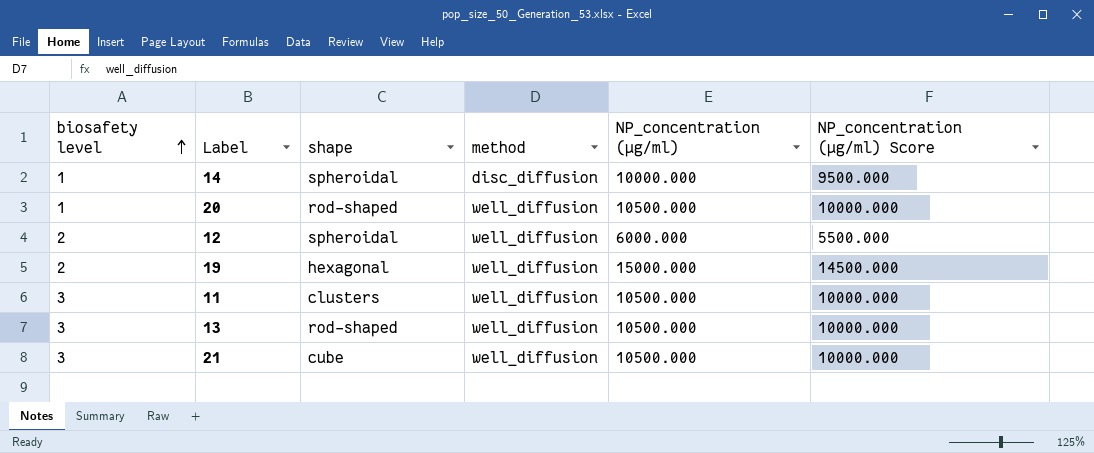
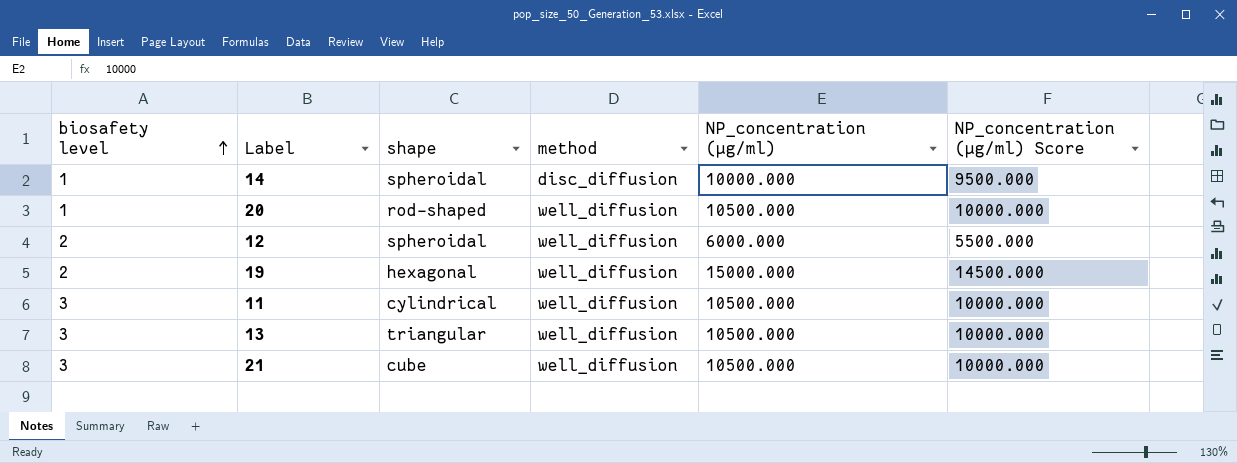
11 | shape: clusters -> cylindrical
13 | shape: rod-shaped -> triangular

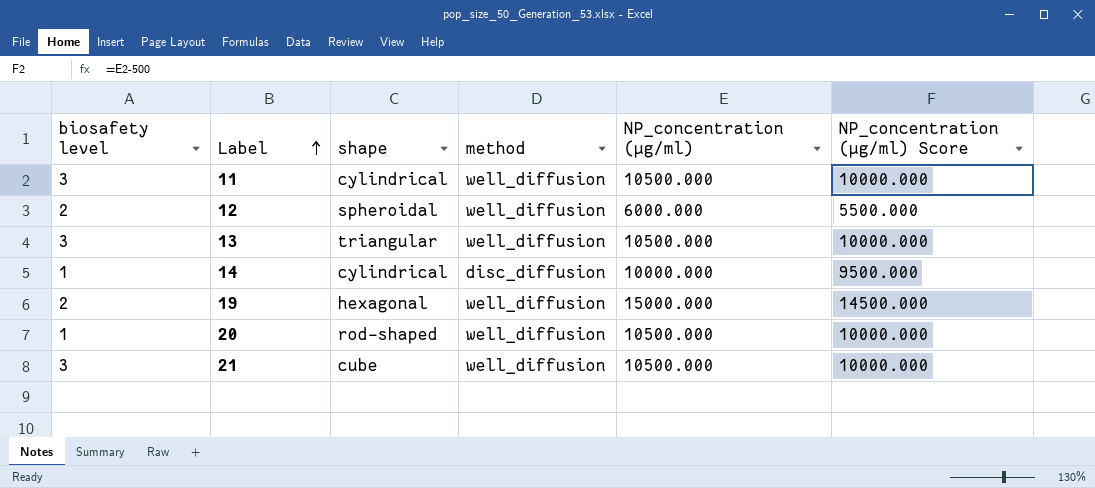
row order: biosafety level ascending -> Label ascending
14 | shape: spheroidal -> cylindrical

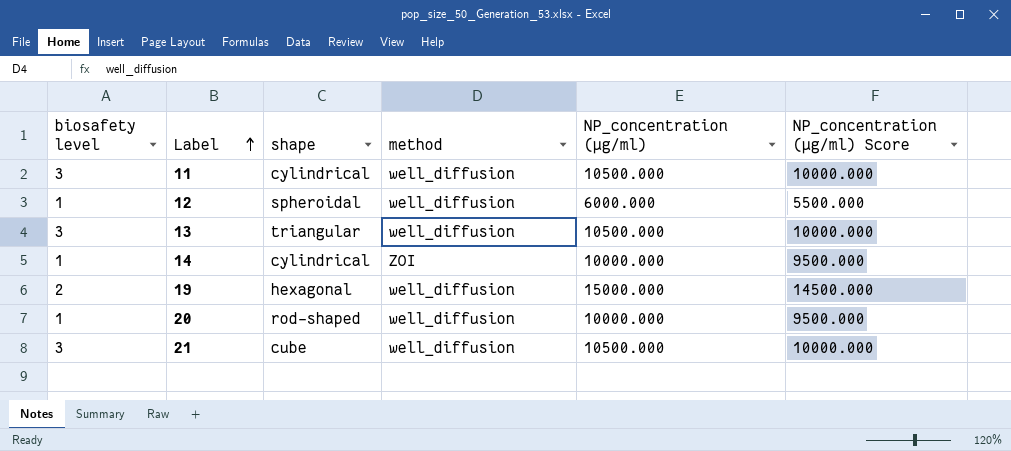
12 | biosafety level: 2 -> 1
14 | method: disc_diffusion -> ZOI
20 | NP_concentration (μg/ml): 10500.000 -> 10000.000
20 | NP_concentration (μg/ml) Score: 10000.000 -> 9500.000

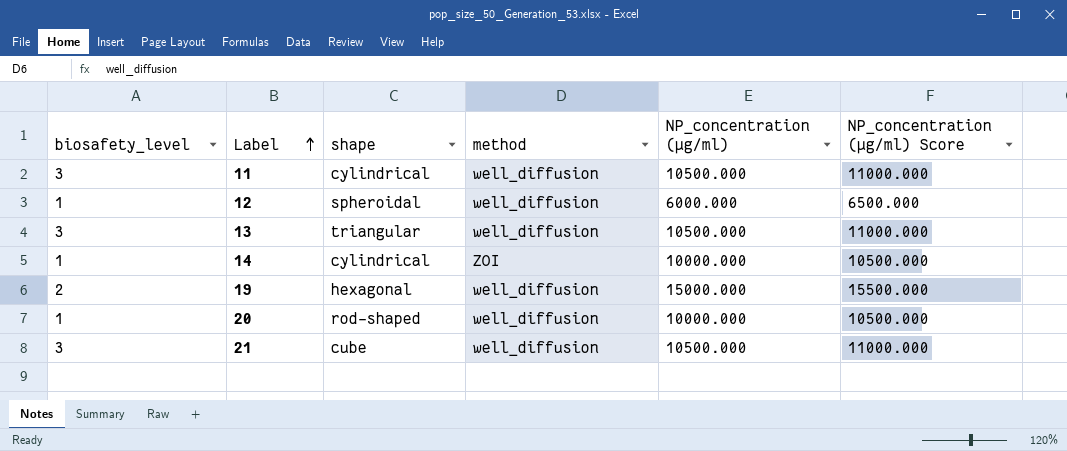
column name: biosafety level -> biosafety_level
column NP_concentration (μg/ml) Score | formula: [NP_concentration (μg/ml)] - 500 -> [NP_concentration (μg/ml)] + 500

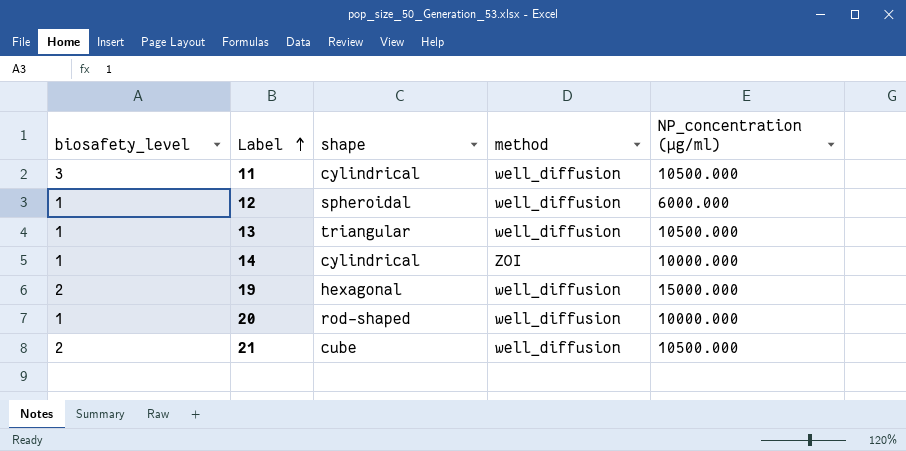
column NP_concentration (μg/ml) Score | formula: [NP_concentration (μg/ml)] + 500 -> none
13 | biosafety_level: 3 -> 1
21 | biosafety_level: 3 -> 2

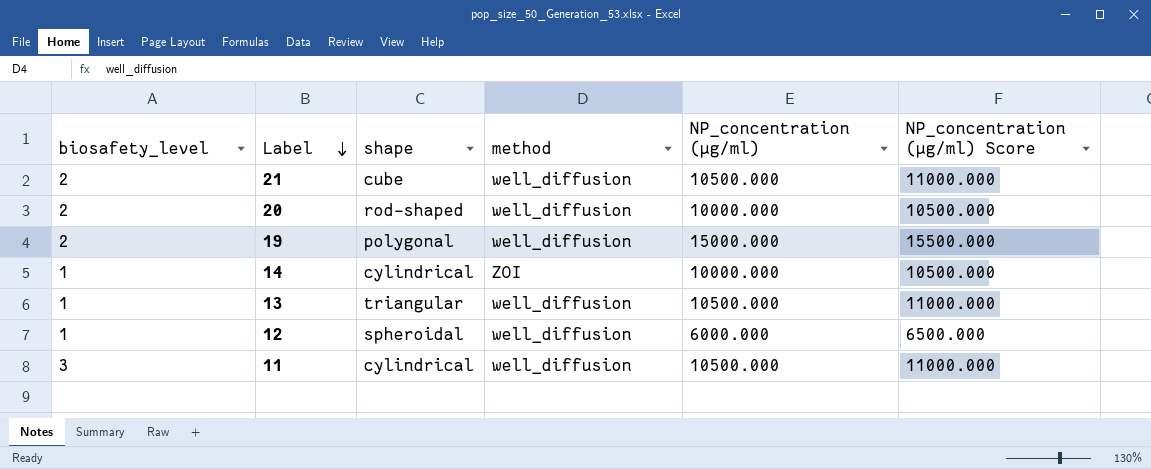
row order: Label ascending -> Label descending
column NP_concentration (μg/ml) Score | formula: none -> [NP_concentration (μg/ml)] + 500
20 | biosafety_level: 1 -> 2
19 | shape: hexagonal -> polygonal

